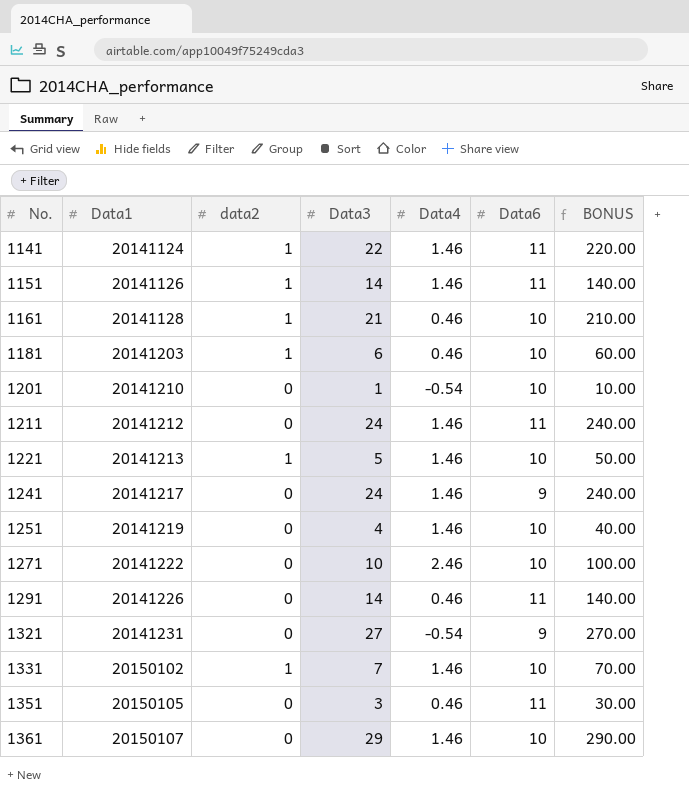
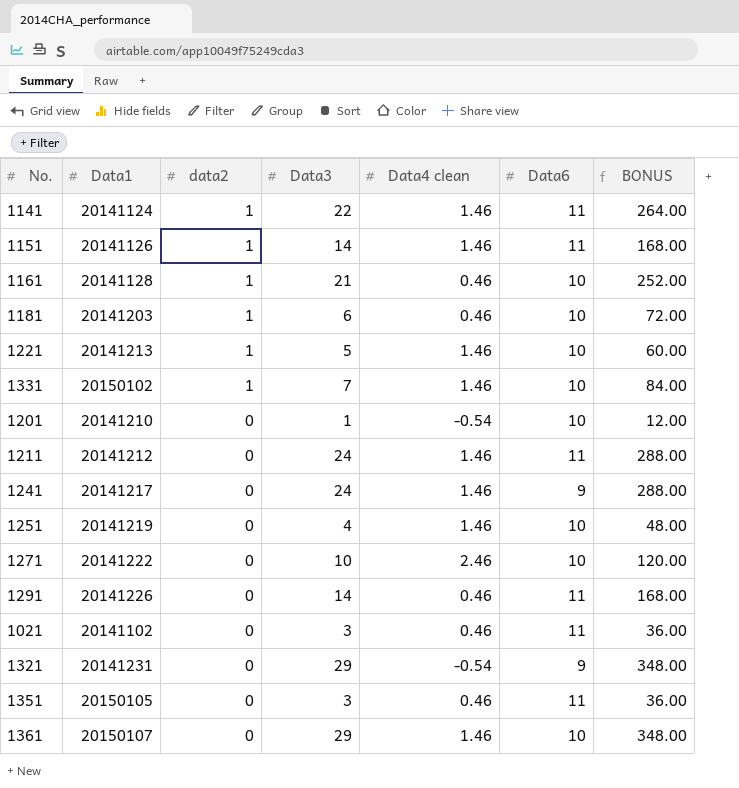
row order: No. ascending -> data2 descending
column name: Data4 -> Data4 clean
column BONUS | formula: [Data3] * 10 -> [Data3] * 12
row 1021: none -> 20141102 | 0 | 3 | 0.46 | 11 | 36.00
1321 | Data3: 27 -> 29

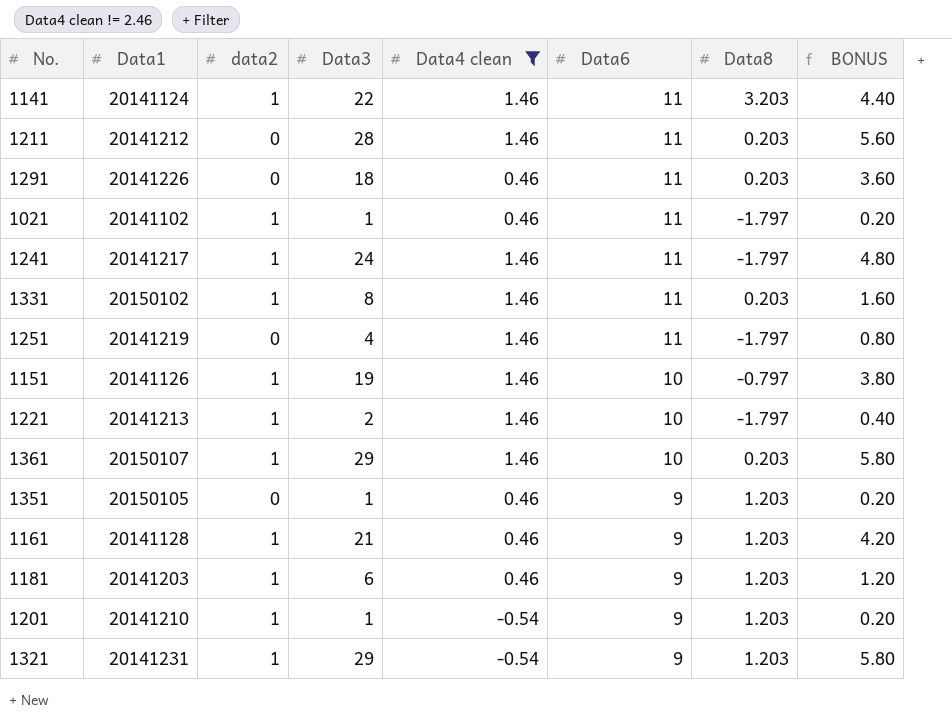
filter: none -> Data4 clean != 2.46
row order: data2 descending -> Data6 descending
column Data8 | position: none -> 7
column BONUS | formula: [Data3] * 12 -> [Data3] * 0.2
1211 | Data3: 24 -> 28
1291 | Data3: 14 -> 18
1021 | data2: 0 -> 1
1021 | Data3: 3 -> 1
1241 | data2: 0 -> 1
1241 | Data6: 9 -> 11
1331 | Data3: 7 -> 8
1331 | Data6: 10 -> 11
1251 | Data6: 10 -> 11
1151 | Data3: 14 -> 19
1151 | Data6: 11 -> 10
1221 | Data3: 5 -> 2
1361 | data2: 0 -> 1
1351 | Data3: 3 -> 1
1351 | Data6: 11 -> 9
1161 | Data6: 10 -> 9
1181 | Data6: 10 -> 9
1201 | data2: 0 -> 1
1201 | Data6: 10 -> 9
1321 | data2: 0 -> 1

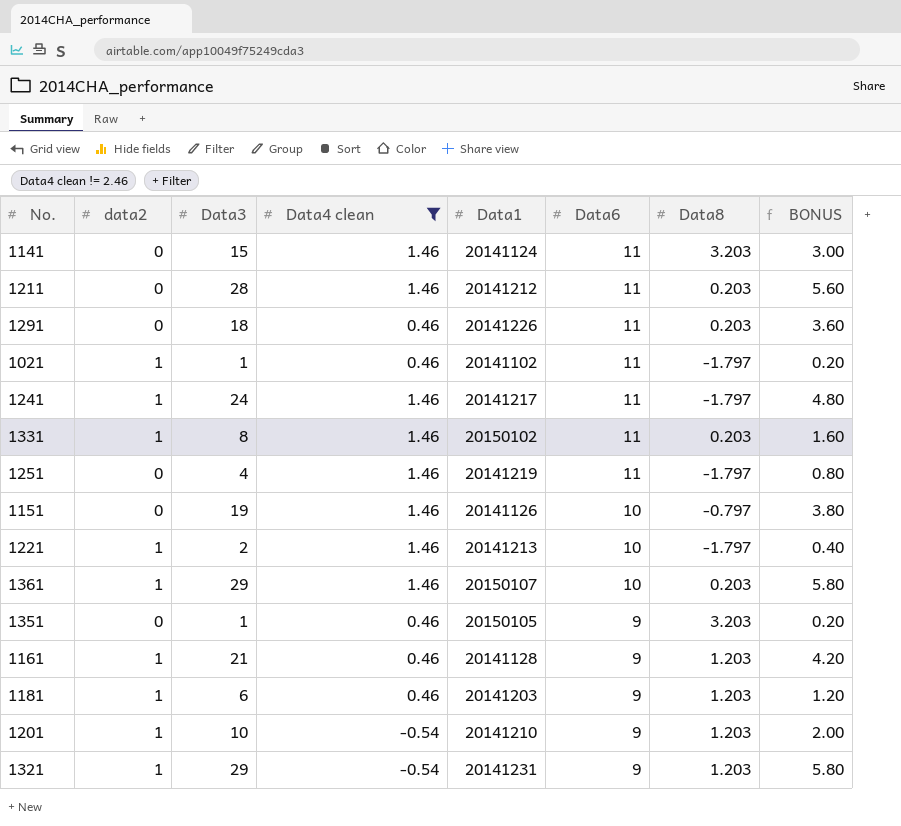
column Data1 | position: 2 -> 5
1141 | data2: 1 -> 0
1141 | Data3: 22 -> 15
1141 | BONUS: 4.40 -> 3.00
1151 | data2: 1 -> 0
1351 | Data8: 1.203 -> 3.203
1201 | Data3: 1 -> 10
1201 | BONUS: 0.20 -> 2.00

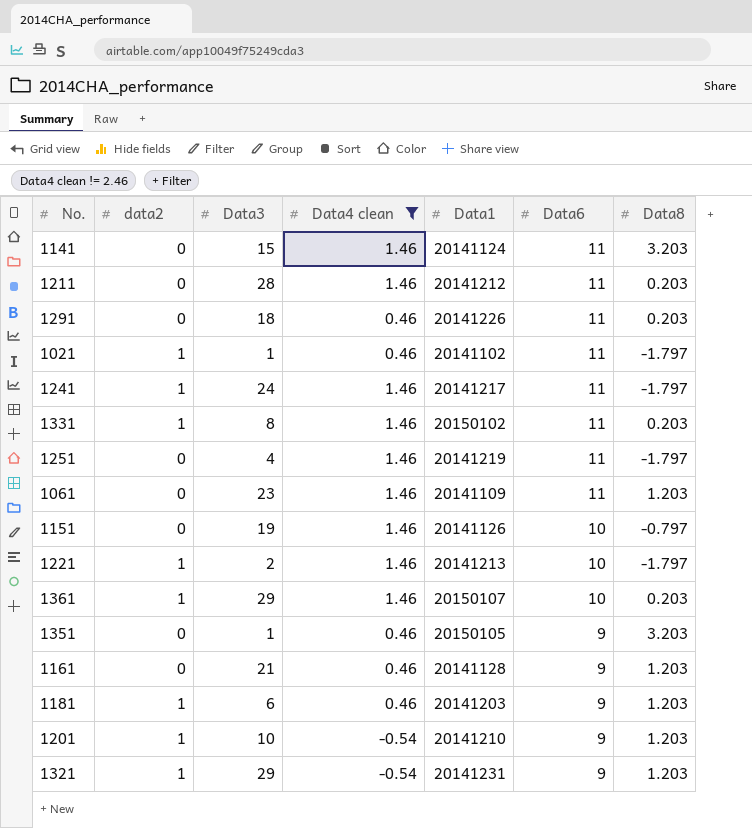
column BONUS | formula: [Data3] * 0.2 -> none
row 1061: none -> 0 | 23 | 1.46 | 20141109 | 11 | 1.203
1161 | data2: 1 -> 0

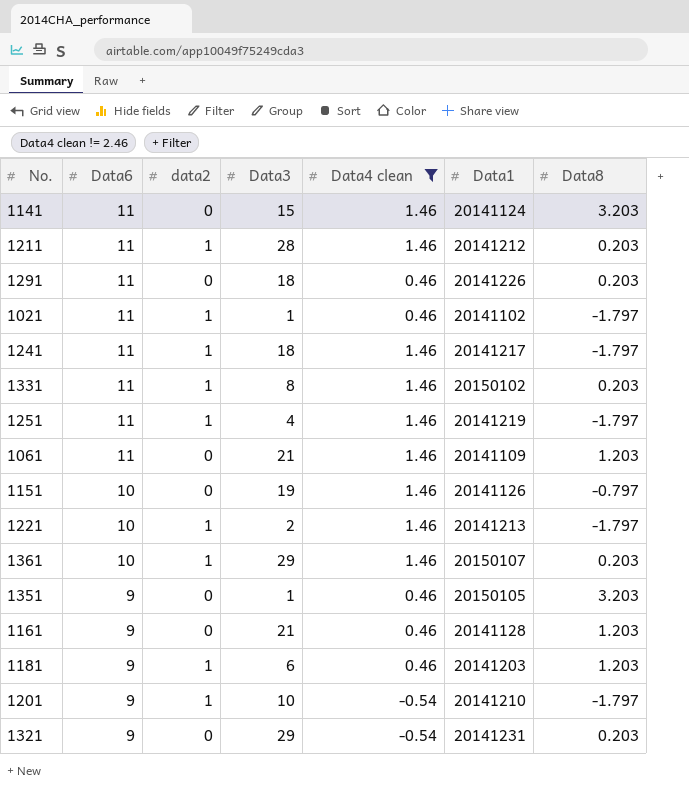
column Data6 | position: 6 -> 2
1211 | data2: 0 -> 1
1241 | Data3: 24 -> 18
1251 | data2: 0 -> 1
1061 | Data3: 23 -> 21
1201 | Data8: 1.203 -> -1.797
1321 | data2: 1 -> 0
1321 | Data8: 1.203 -> 0.203

